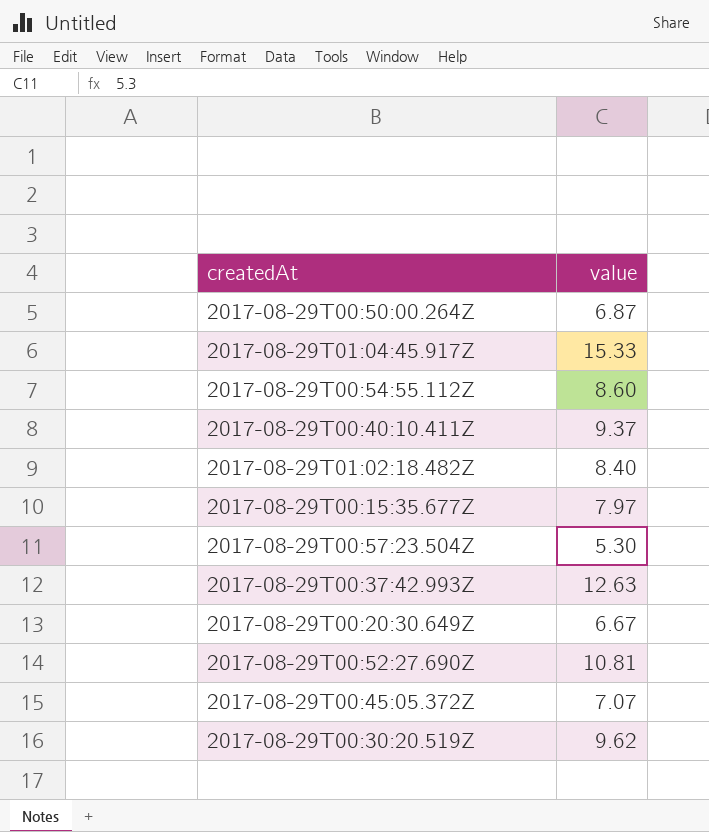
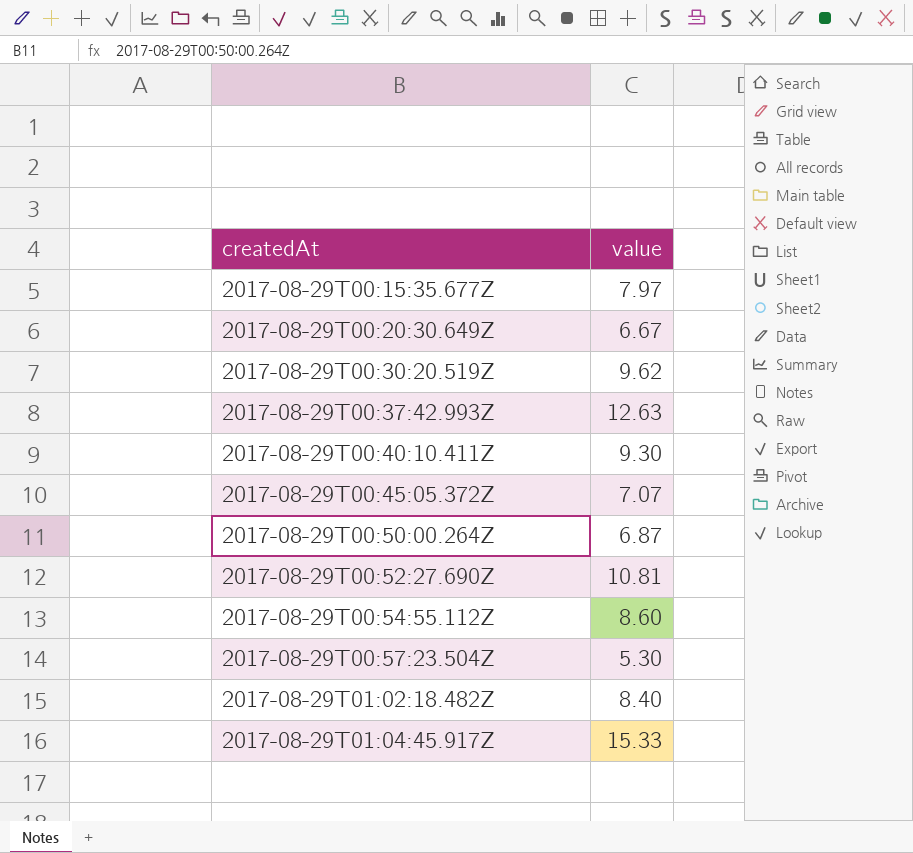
row order: none -> createdAt ascending
2017-08-29T00:40:10.411Z | value: 9.37 -> 9.30

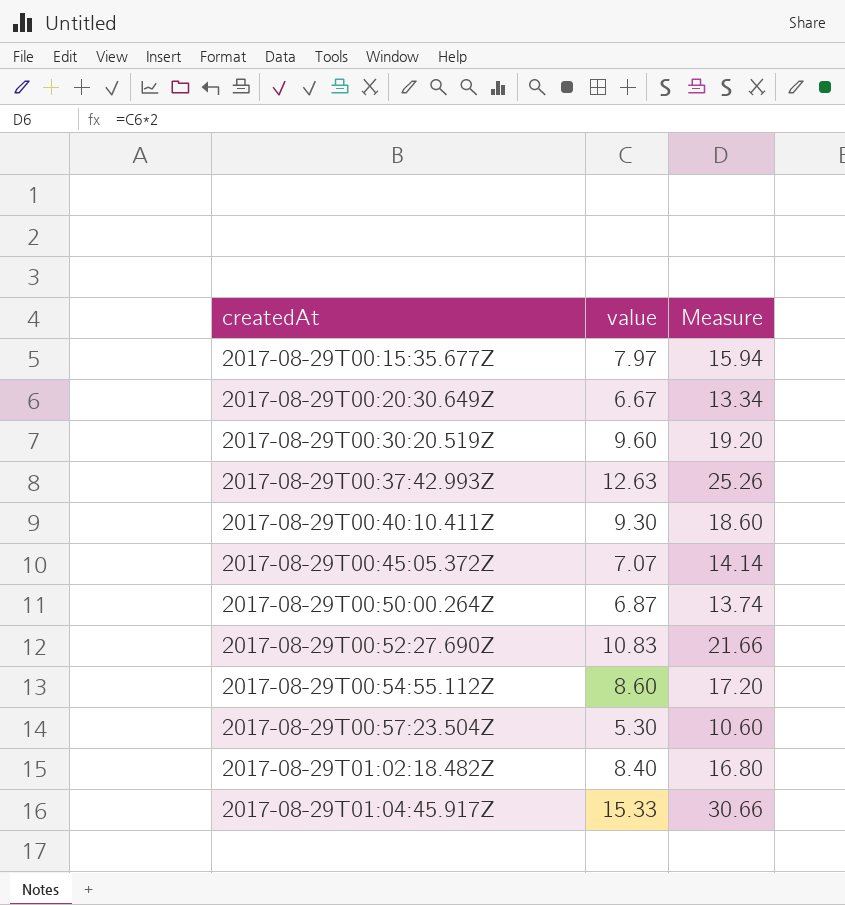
column Measure | formula: none -> [value] * 2
2017-08-29T00:30:20.519Z | value: 9.62 -> 9.60
2017-08-29T00:52:27.690Z | value: 10.81 -> 10.83

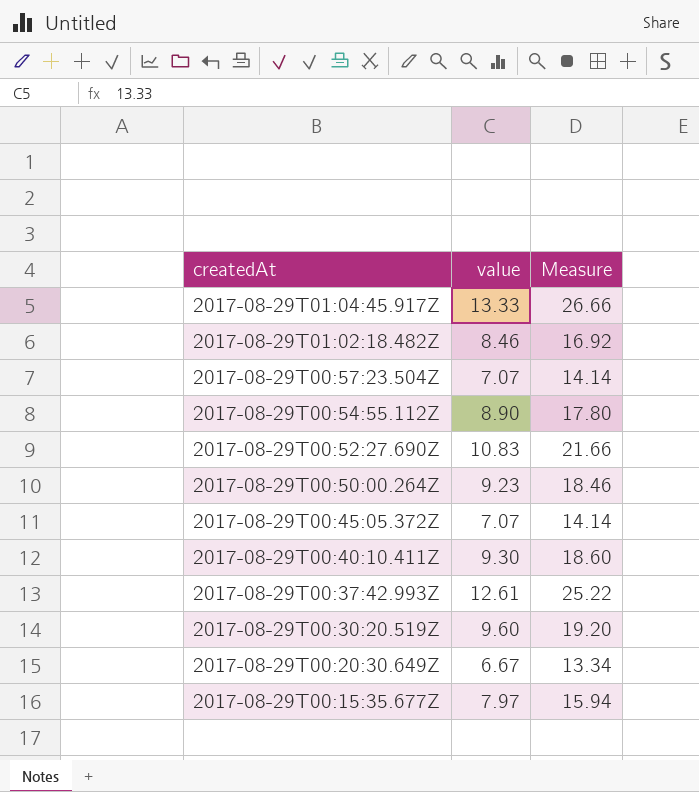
row order: createdAt ascending -> createdAt descending
2017-08-29T01:04:45.917Z | value: 15.33 -> 13.33
2017-08-29T01:04:45.917Z | Measure: 30.66 -> 26.66
2017-08-29T01:02:18.482Z | value: 8.40 -> 8.46
2017-08-29T01:02:18.482Z | Measure: 16.80 -> 16.92
2017-08-29T00:57:23.504Z | value: 5.30 -> 7.07
2017-08-29T00:57:23.504Z | Measure: 10.60 -> 14.14
2017-08-29T00:54:55.112Z | value: 8.60 -> 8.90
2017-08-29T00:54:55.112Z | Measure: 17.20 -> 17.80
2017-08-29T00:50:00.264Z | value: 6.87 -> 9.23
2017-08-29T00:50:00.264Z | Measure: 13.74 -> 18.46
2017-08-29T00:37:42.993Z | value: 12.63 -> 12.61
2017-08-29T00:37:42.993Z | Measure: 25.26 -> 25.22

